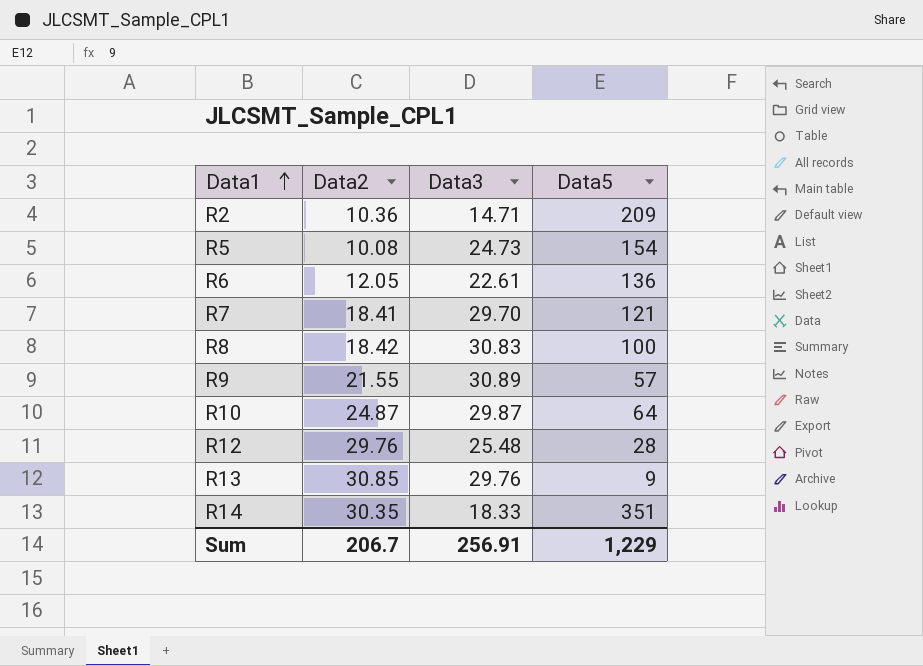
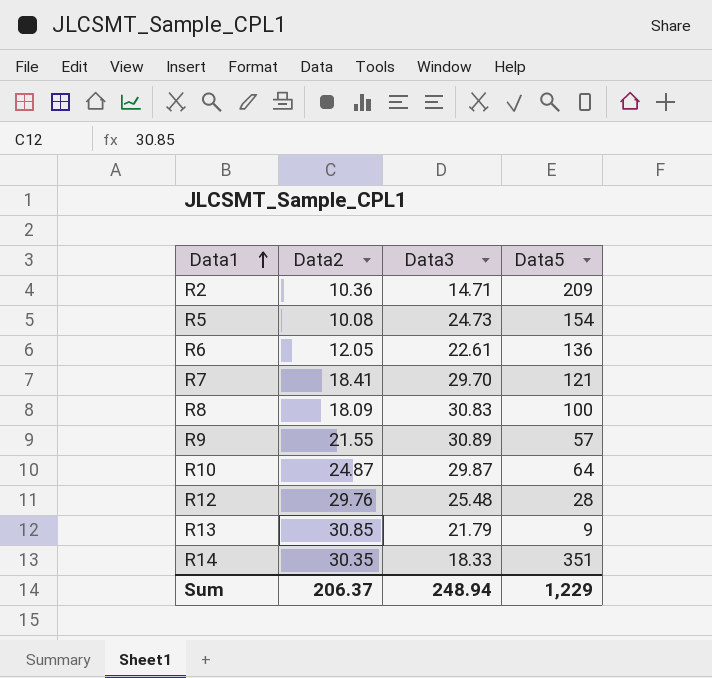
R8 | Data2: 18.42 -> 18.09
R13 | Data3: 29.76 -> 21.79
Sum | Data2: 206.7 -> 206.37
Sum | Data3: 256.91 -> 248.94

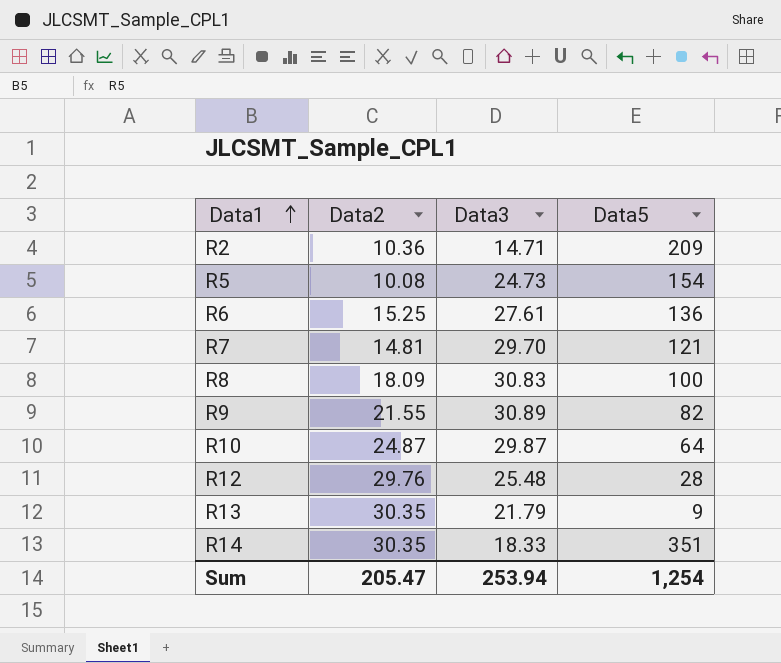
R6 | Data2: 12.05 -> 15.25
R6 | Data3: 22.61 -> 27.61
R7 | Data2: 18.41 -> 14.81
R9 | Data5: 57 -> 82
R13 | Data2: 30.85 -> 30.35
Sum | Data2: 206.37 -> 205.47
Sum | Data3: 248.94 -> 253.94
Sum | Data5: 1,229 -> 1,254

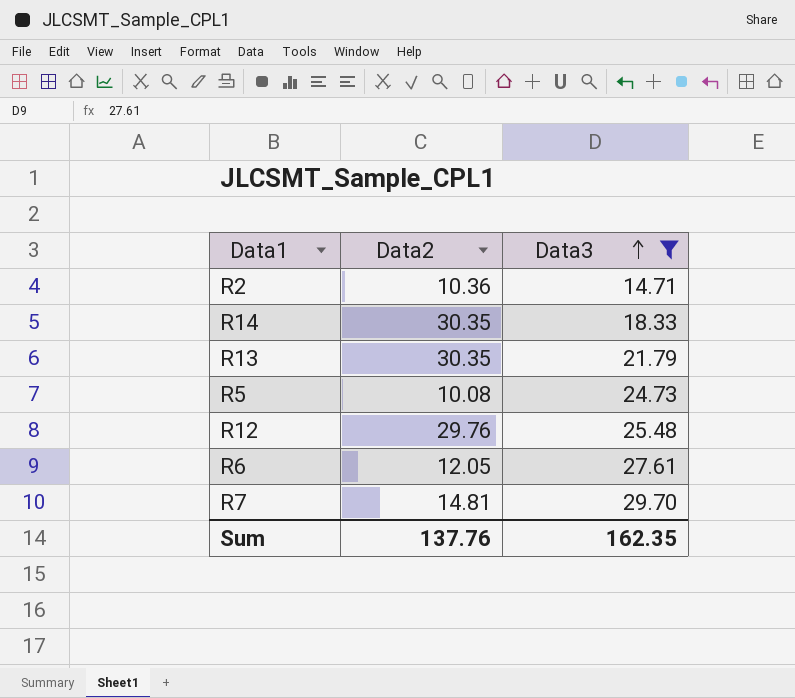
filter: none -> Data3 <= 29.70
row order: Data1 ascending -> Data3 ascending
column Data5 | position: 4 -> none
R6 | Data2: 15.25 -> 12.05
Sum | Data2: 205.47 -> 137.76
Sum | Data3: 253.94 -> 162.35

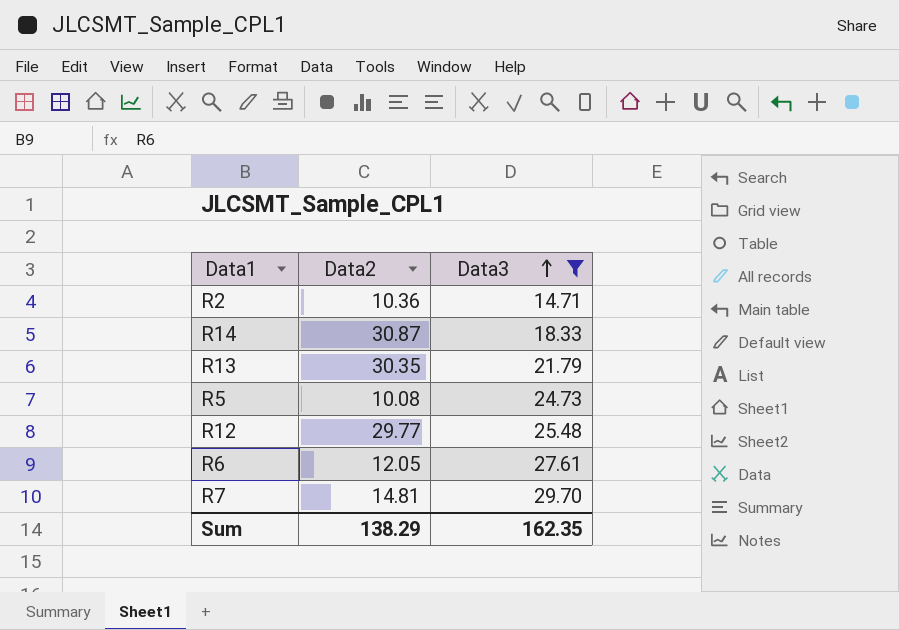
R14 | Data2: 30.35 -> 30.87
R12 | Data2: 29.76 -> 29.77
Sum | Data2: 137.76 -> 138.29

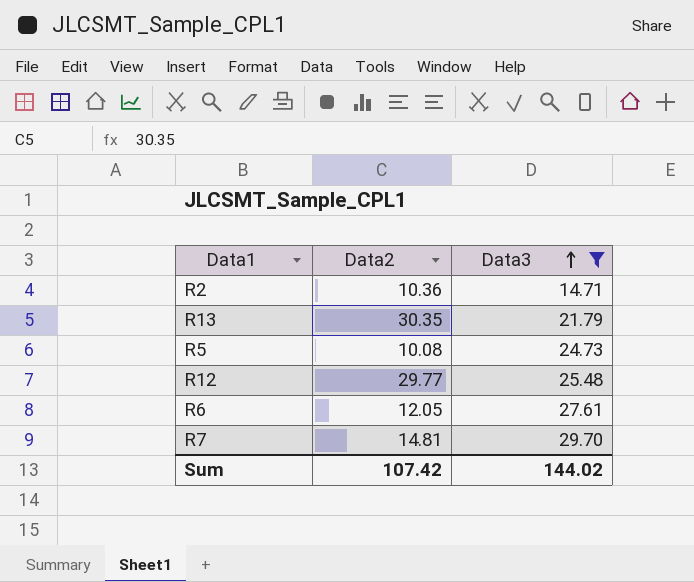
row R14: 30.87 | 18.33 -> none
Sum | Data2: 138.29 -> 107.42
Sum | Data3: 162.35 -> 144.02

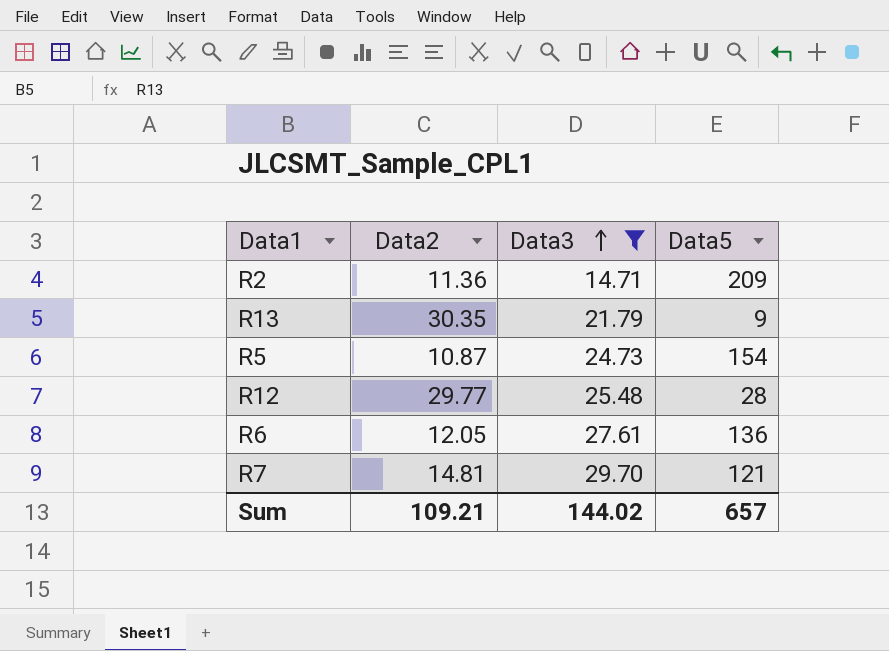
column Data5 | position: none -> 4
R2 | Data2: 10.36 -> 11.36
R5 | Data2: 10.08 -> 10.87
Sum | Data2: 107.42 -> 109.21

